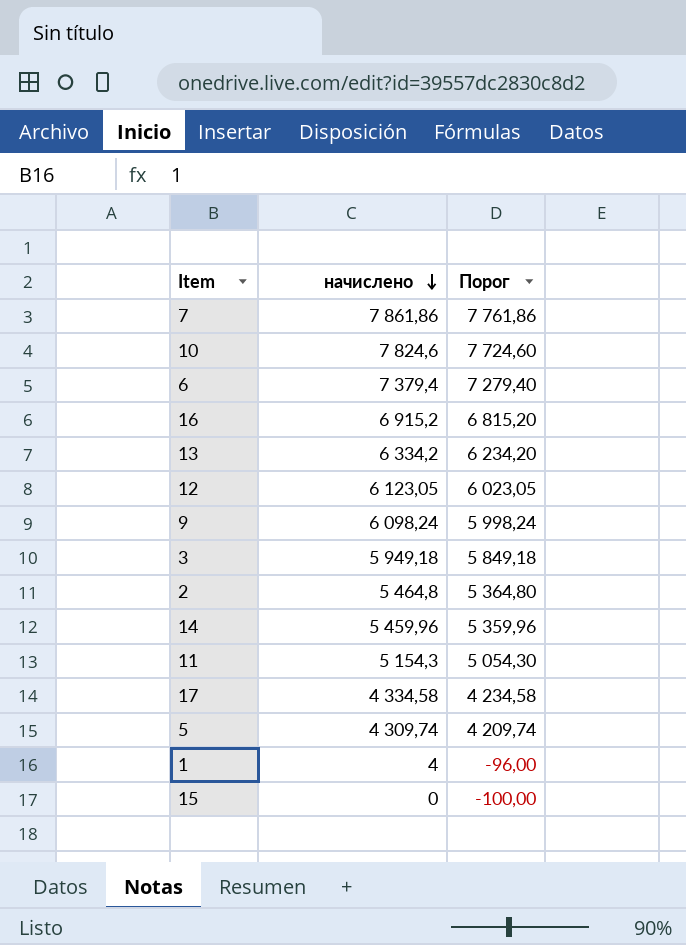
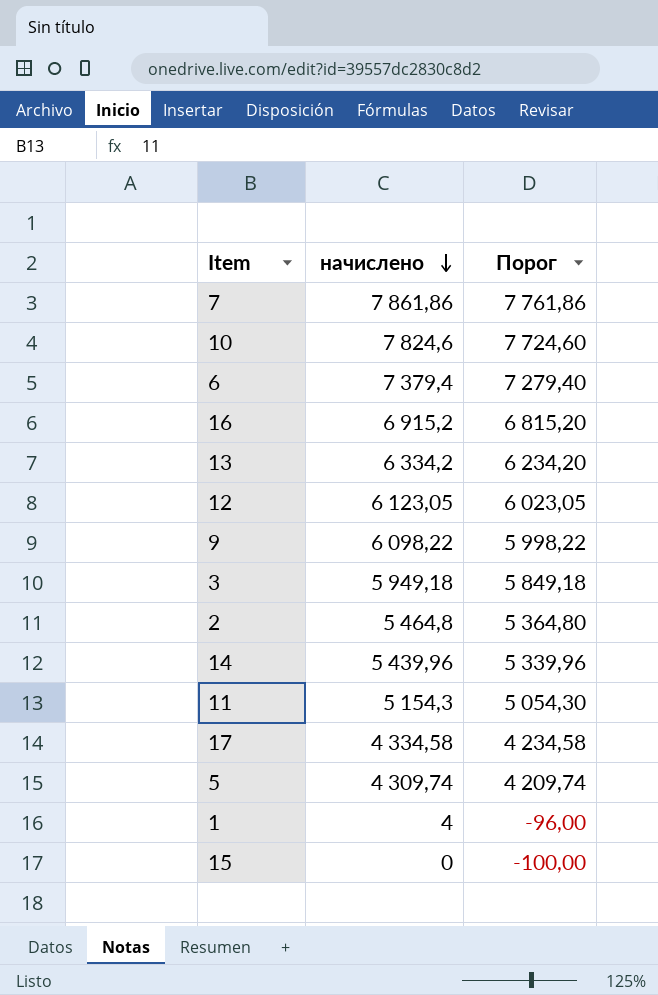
9 | начислено: 6 098,24 -> 6 098,22
9 | Порог: 5 998,24 -> 5 998,22
14 | начислено: 5 459,96 -> 5 439,96
14 | Порог: 5 359,96 -> 5 339,96

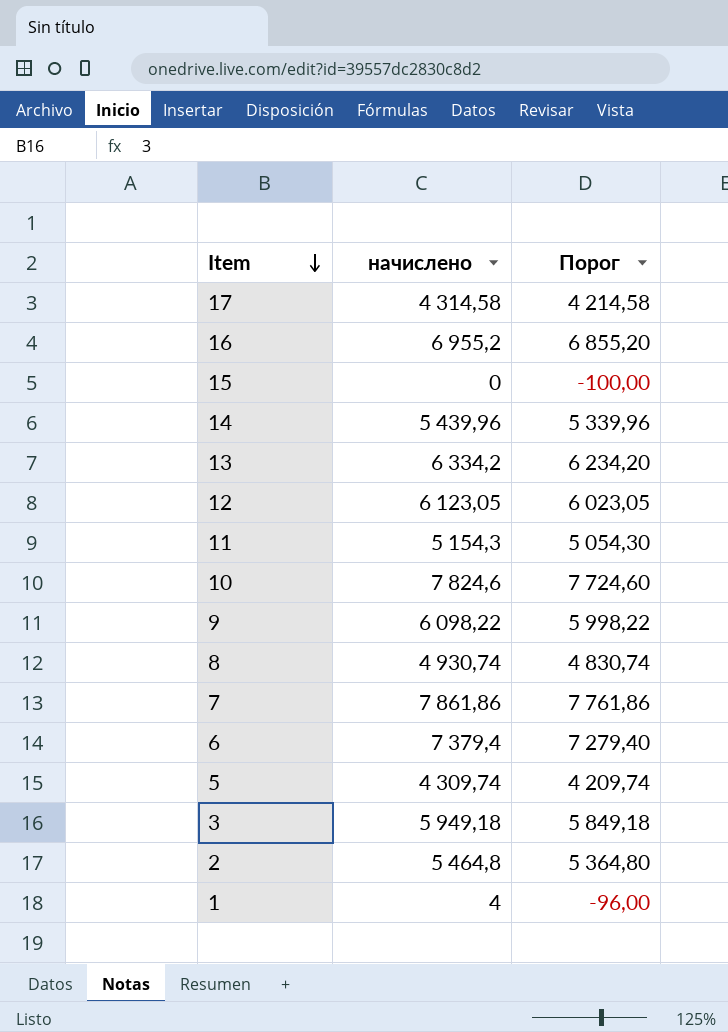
row order: начислено descending -> Item descending
17 | начислено: 4 334,58 -> 4 314,58
17 | Порог: 4 234,58 -> 4 214,58
16 | начислено: 6 915,2 -> 6 955,2
16 | Порог: 6 815,20 -> 6 855,20
row 8: none -> 4 930,74 | 4 830,74

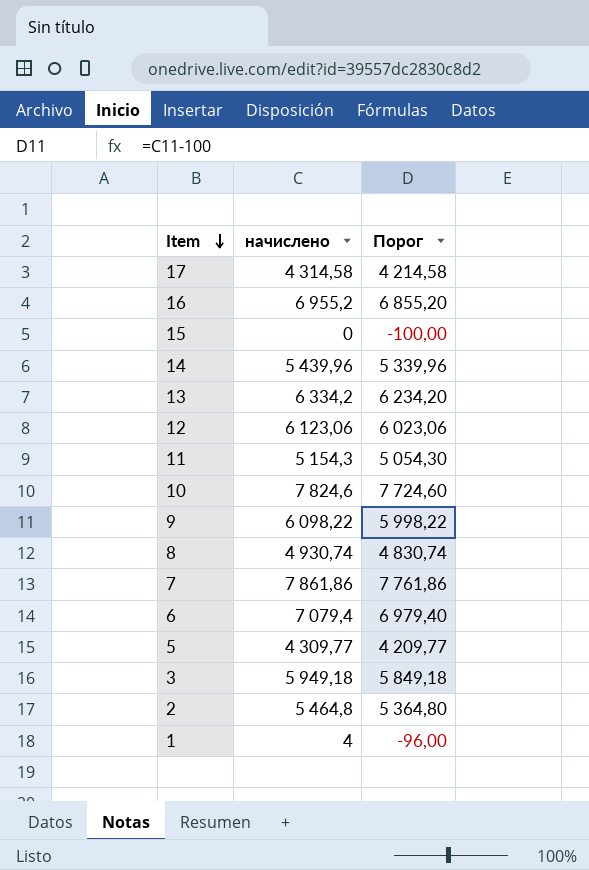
12 | начислено: 6 123,05 -> 6 123,06
12 | Порог: 6 023,05 -> 6 023,06
6 | начислено: 7 379,4 -> 7 079,4
6 | Порог: 7 279,40 -> 6 979,40
5 | начислено: 4 309,74 -> 4 309,77
5 | Порог: 4 209,74 -> 4 209,77

